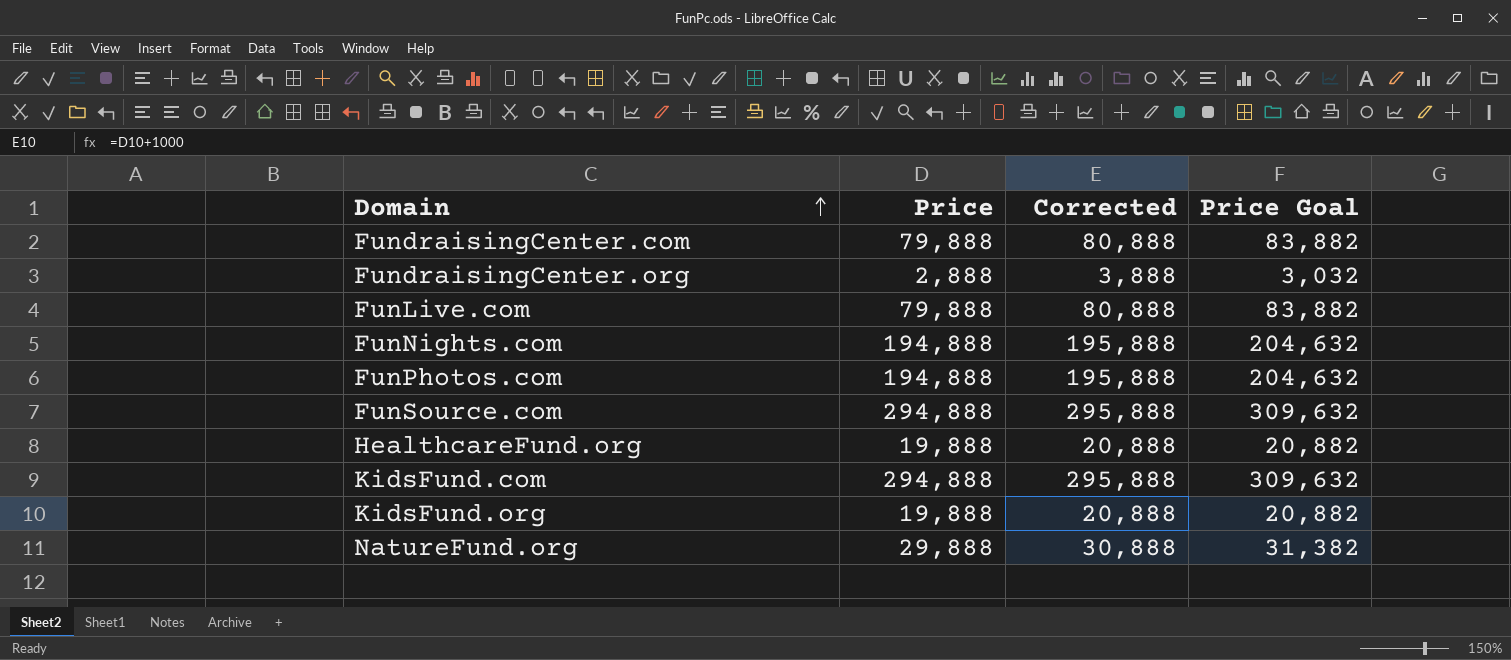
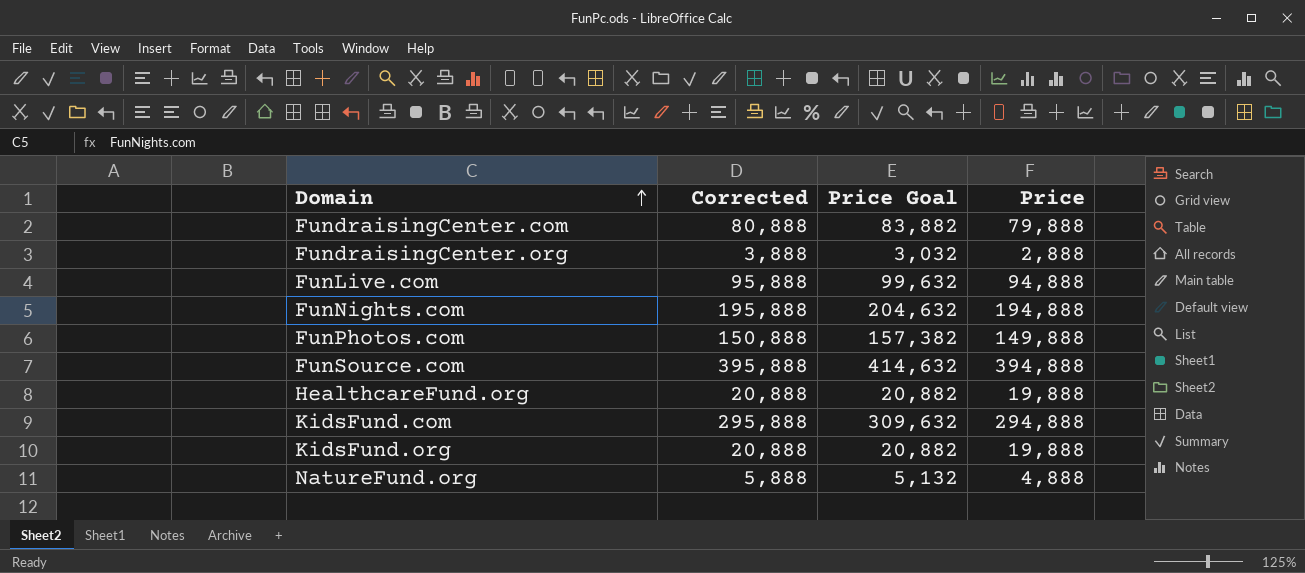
column Price | position: 2 -> 4
FunLive.com | Corrected: 80,888 -> 95,888
FunLive.com | Price Goal: 83,882 -> 99,632
FunLive.com | Price: 79,888 -> 94,888
FunPhotos.com | Corrected: 195,888 -> 150,888
FunPhotos.com | Price Goal: 204,632 -> 157,382
FunPhotos.com | Price: 194,888 -> 149,888
FunSource.com | Corrected: 295,888 -> 395,888
FunSource.com | Price Goal: 309,632 -> 414,632
FunSource.com | Price: 294,888 -> 394,888
NatureFund.org | Corrected: 30,888 -> 5,888
NatureFund.org | Price Goal: 31,382 -> 5,132
NatureFund.org | Price: 29,888 -> 4,888

